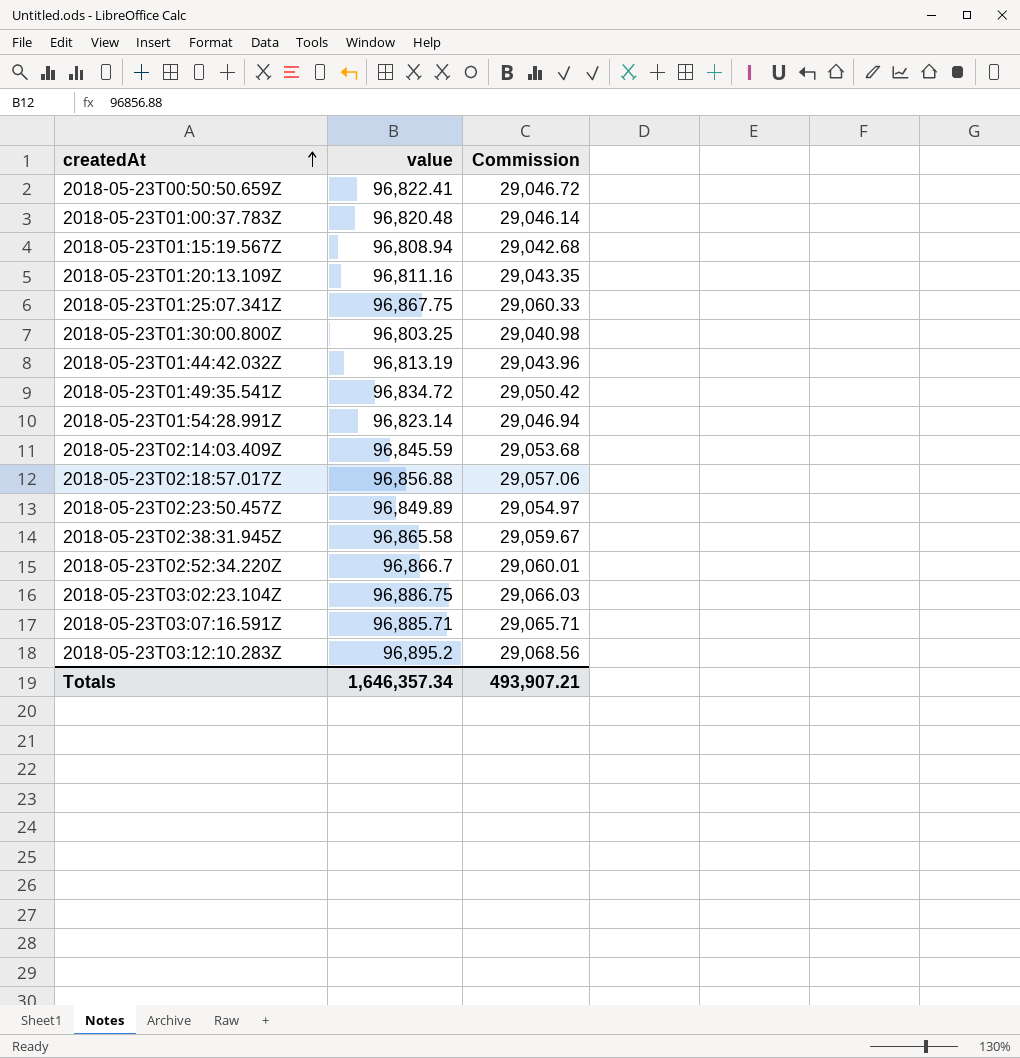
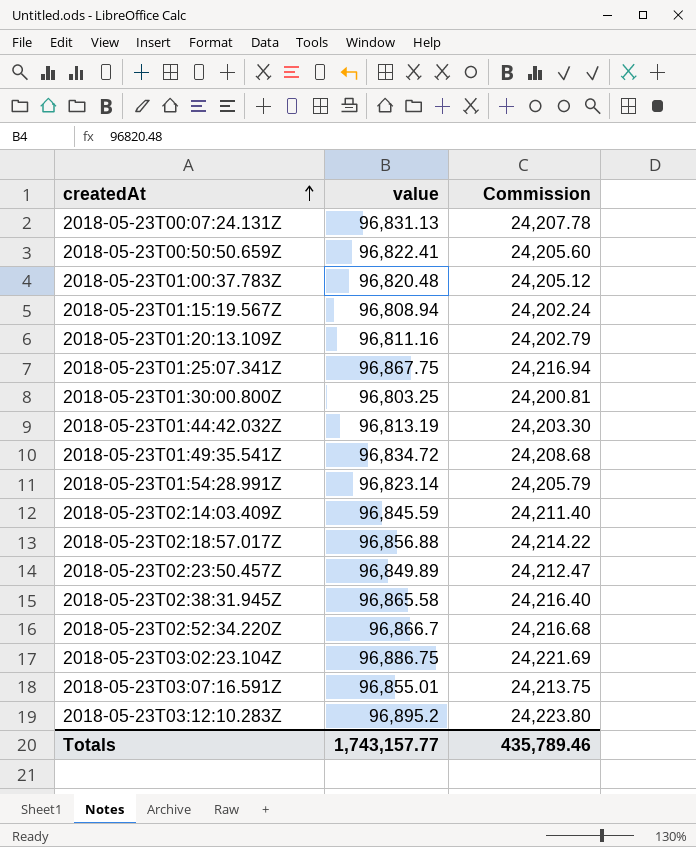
column Commission | formula: [value] * 0.3 -> [value] * 0.25
row 2018-05-23T00:07:24.131Z: none -> 96,831.13 | 24,207.78
2018-05-23T03:07:16.591Z | value: 96,885.71 -> 96,855.01
Totals | value: 1,646,357.34 -> 1,743,157.77
Totals | Commission: 493,907.21 -> 435,789.46

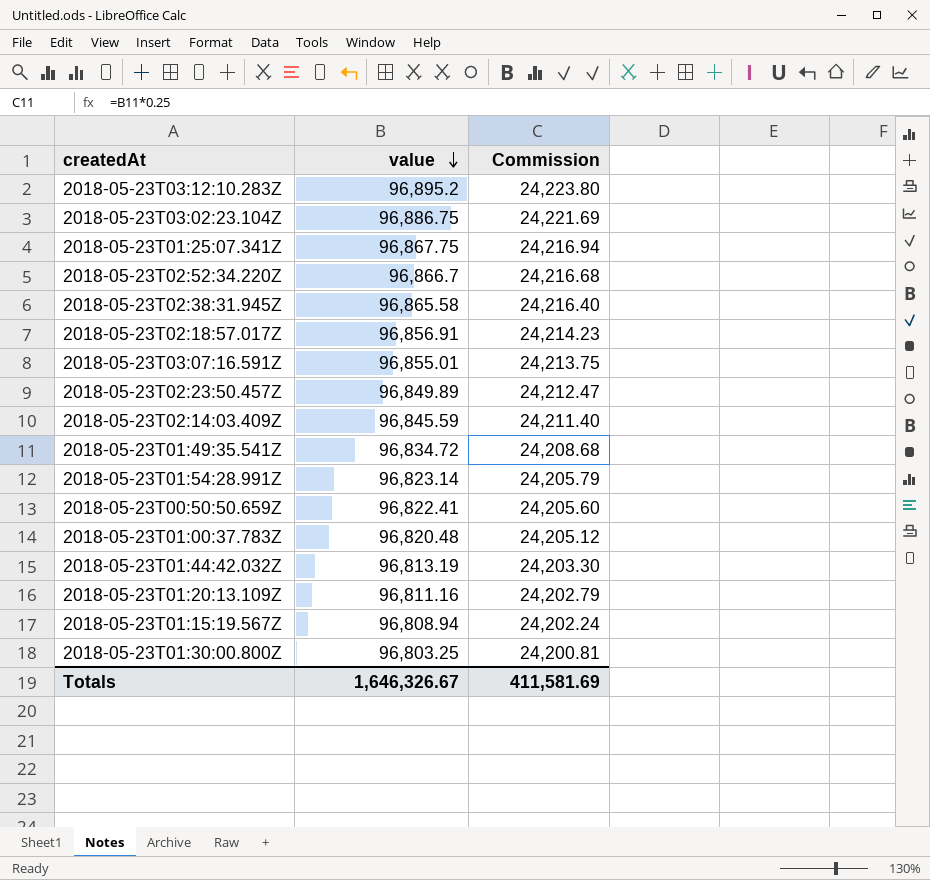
row order: createdAt ascending -> value descending
row 2018-05-23T00:07:24.131Z: 96,831.13 | 24,207.78 -> none
2018-05-23T02:18:57.017Z | value: 96,856.88 -> 96,856.91
2018-05-23T02:18:57.017Z | Commission: 24,214.22 -> 24,214.23
Totals | value: 1,743,157.77 -> 1,646,326.67
Totals | Commission: 435,789.46 -> 411,581.69

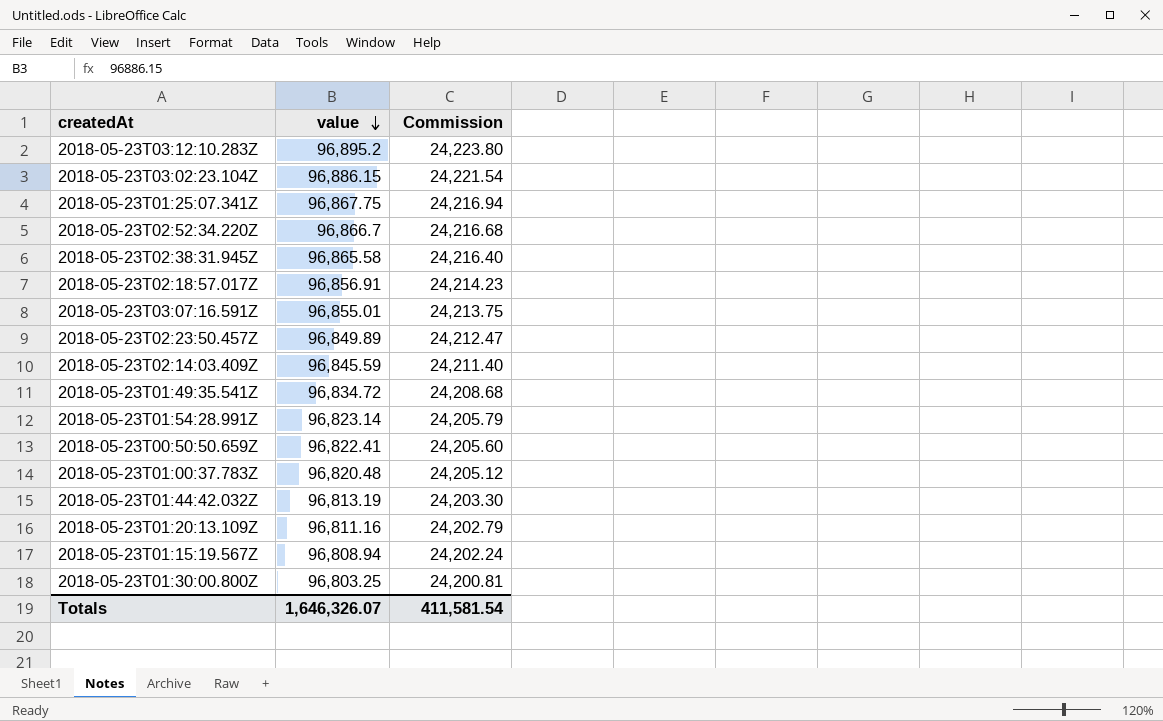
2018-05-23T03:02:23.104Z | value: 96,886.75 -> 96,886.15
2018-05-23T03:02:23.104Z | Commission: 24,221.69 -> 24,221.54
Totals | value: 1,646,326.67 -> 1,646,326.07
Totals | Commission: 411,581.69 -> 411,581.54

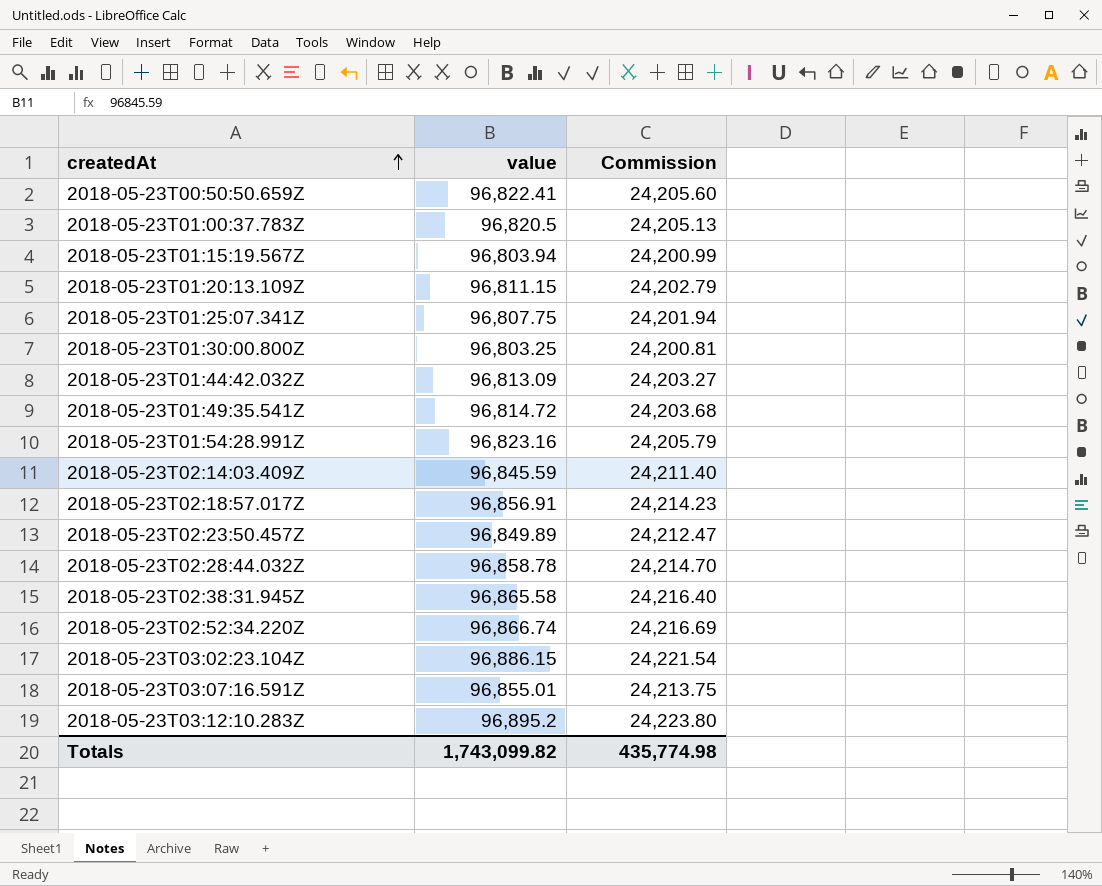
row order: value descending -> createdAt ascending
2018-05-23T01:00:37.783Z | value: 96,820.48 -> 96,820.5
2018-05-23T01:00:37.783Z | Commission: 24,205.12 -> 24,205.13
2018-05-23T01:15:19.567Z | value: 96,808.94 -> 96,803.94
2018-05-23T01:15:19.567Z | Commission: 24,202.24 -> 24,200.99
2018-05-23T01:20:13.109Z | value: 96,811.16 -> 96,811.15
2018-05-23T01:25:07.341Z | value: 96,867.75 -> 96,807.75
2018-05-23T01:25:07.341Z | Commission: 24,216.94 -> 24,201.94
2018-05-23T01:44:42.032Z | value: 96,813.19 -> 96,813.09
2018-05-23T01:44:42.032Z | Commission: 24,203.30 -> 24,203.27
2018-05-23T01:49:35.541Z | value: 96,834.72 -> 96,814.72
2018-05-23T01:49:35.541Z | Commission: 24,208.68 -> 24,203.68
2018-05-23T01:54:28.991Z | value: 96,823.14 -> 96,823.16
row 2018-05-23T02:28:44.032Z: none -> 96,858.78 | 24,214.70
2018-05-23T02:52:34.220Z | value: 96,866.7 -> 96,866.74
2018-05-23T02:52:34.220Z | Commission: 24,216.68 -> 24,216.69
Totals | value: 1,646,326.07 -> 1,743,099.82
Totals | Commission: 411,581.54 -> 435,774.98

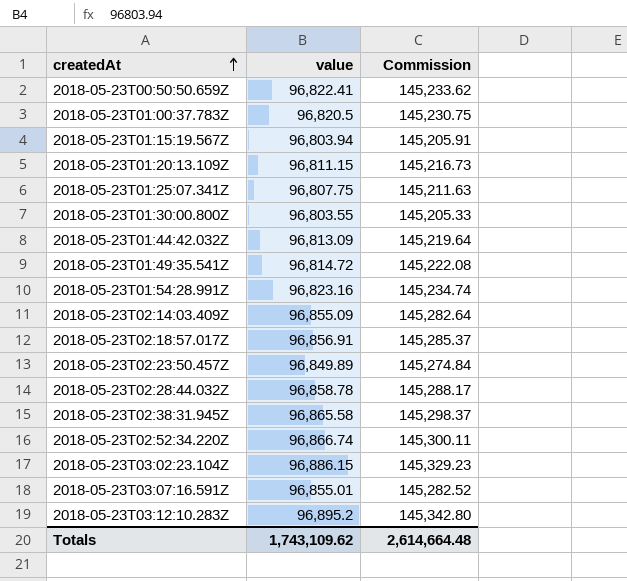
column Commission | formula: [value] * 0.25 -> [value] * 1.5
2018-05-23T01:30:00.800Z | value: 96,803.25 -> 96,803.55
2018-05-23T02:14:03.409Z | value: 96,845.59 -> 96,855.09
Totals | value: 1,743,099.82 -> 1,743,109.62
Totals | Commission: 435,774.98 -> 2,614,664.48

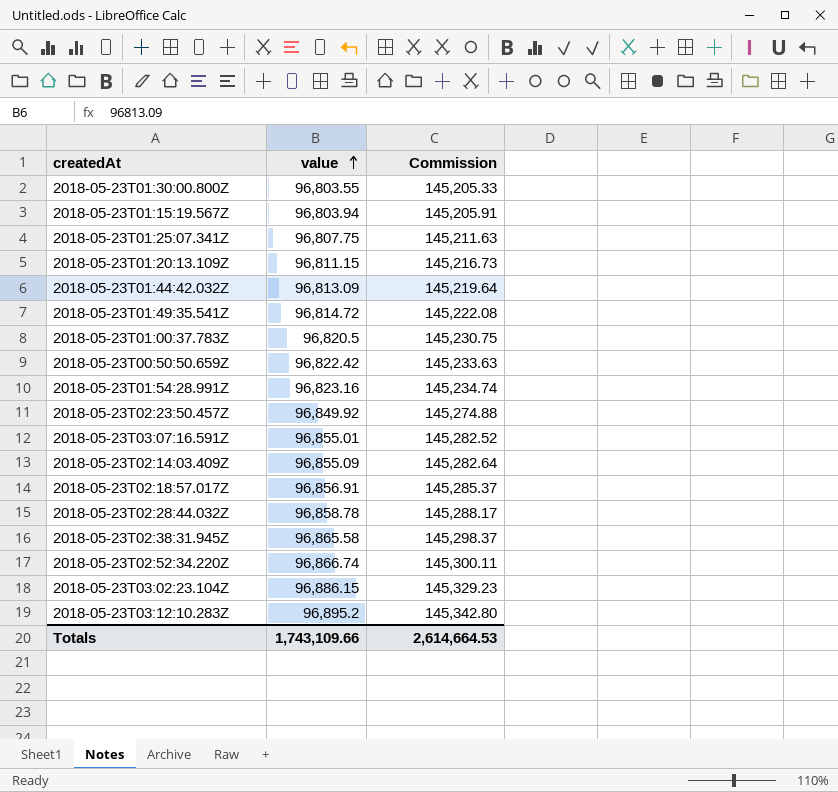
row order: createdAt ascending -> value ascending
2018-05-23T00:50:50.659Z | value: 96,822.41 -> 96,822.42
2018-05-23T00:50:50.659Z | Commission: 145,233.62 -> 145,233.63
2018-05-23T02:23:50.457Z | value: 96,849.89 -> 96,849.92
2018-05-23T02:23:50.457Z | Commission: 145,274.84 -> 145,274.88
Totals | value: 1,743,109.62 -> 1,743,109.66
Totals | Commission: 2,614,664.48 -> 2,614,664.53

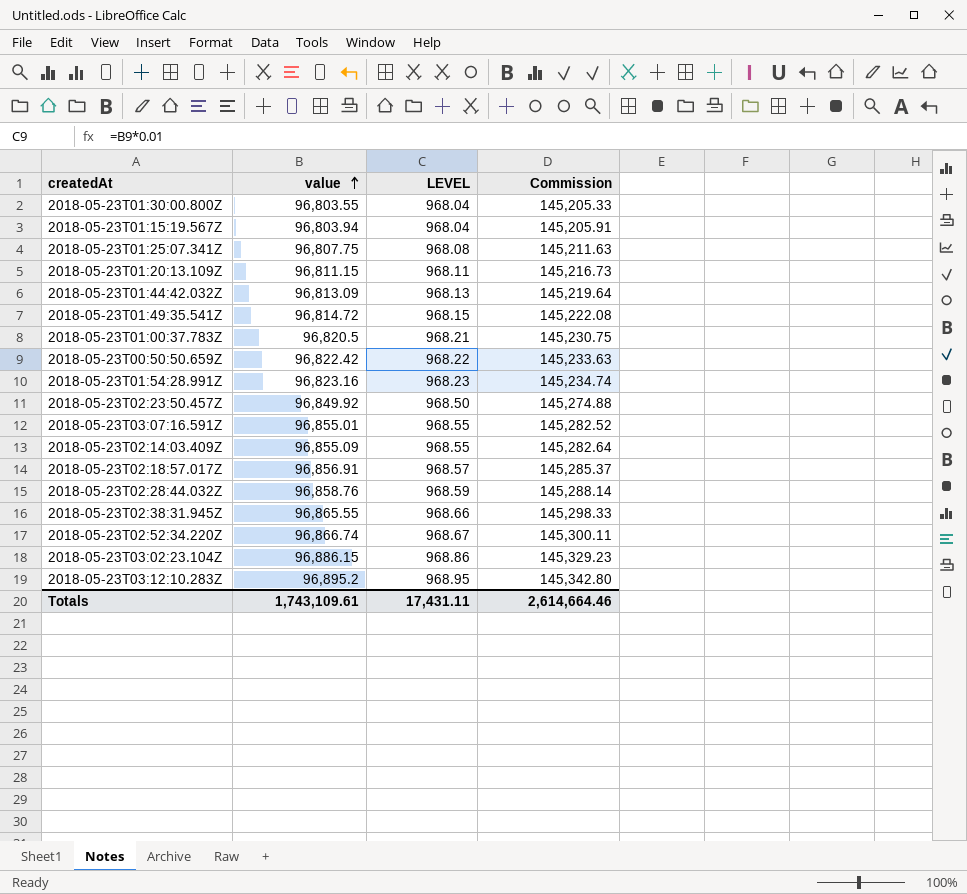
column LEVEL | formula: none -> [value] * 0.01
2018-05-23T02:28:44.032Z | value: 96,858.78 -> 96,858.76
2018-05-23T02:28:44.032Z | Commission: 145,288.17 -> 145,288.14
2018-05-23T02:38:31.945Z | value: 96,865.58 -> 96,865.55
2018-05-23T02:38:31.945Z | Commission: 145,298.37 -> 145,298.33
Totals | value: 1,743,109.66 -> 1,743,109.61
Totals | Commission: 2,614,664.53 -> 2,614,664.46

